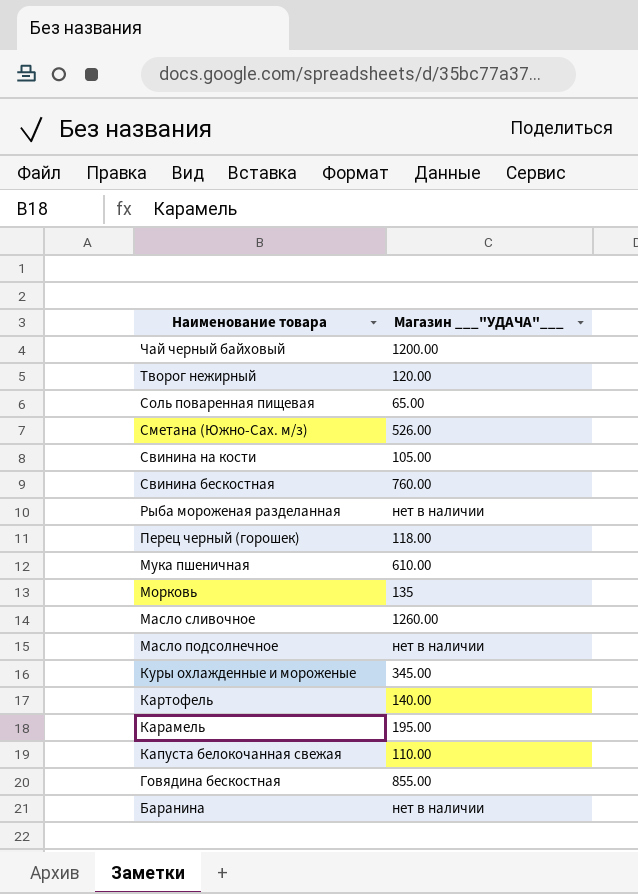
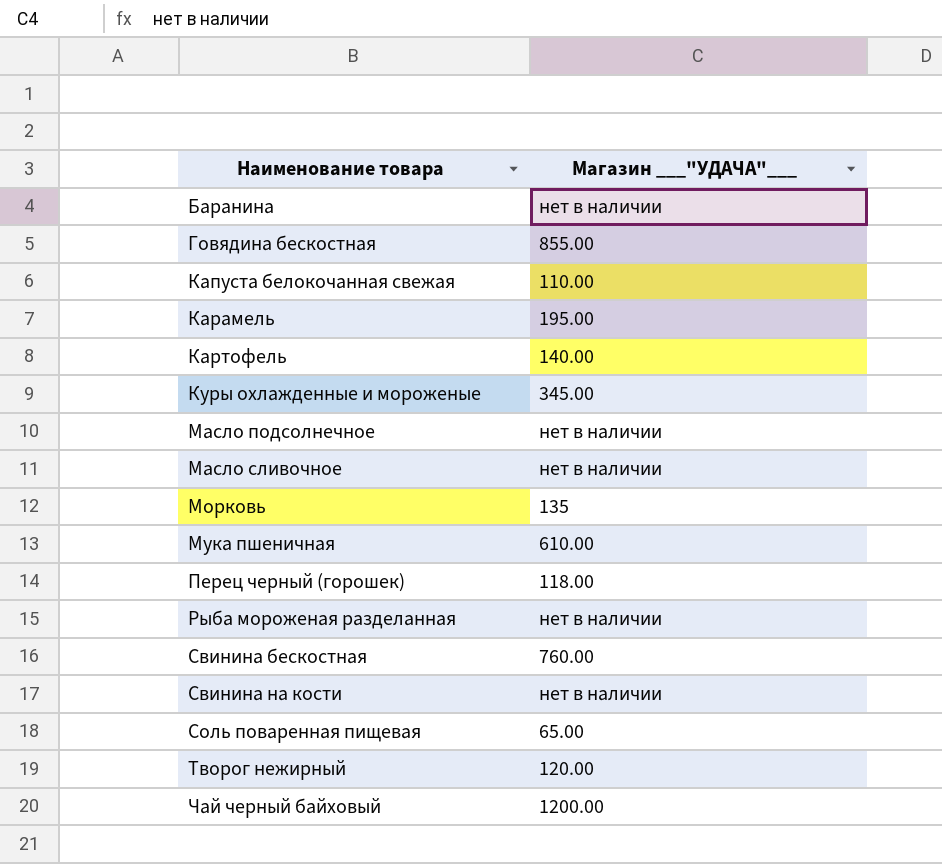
row order: Наименование товара descending -> Наименование товара ascending
row Сметана (Южно-Сах. м/з): 526.00 -> none
Масло сливочное | Магазин ___"УДАЧА"___: 1260.00 -> нет в наличии
Свинина на кости | Магазин ___"УДАЧА"___: 105.00 -> нет в наличии

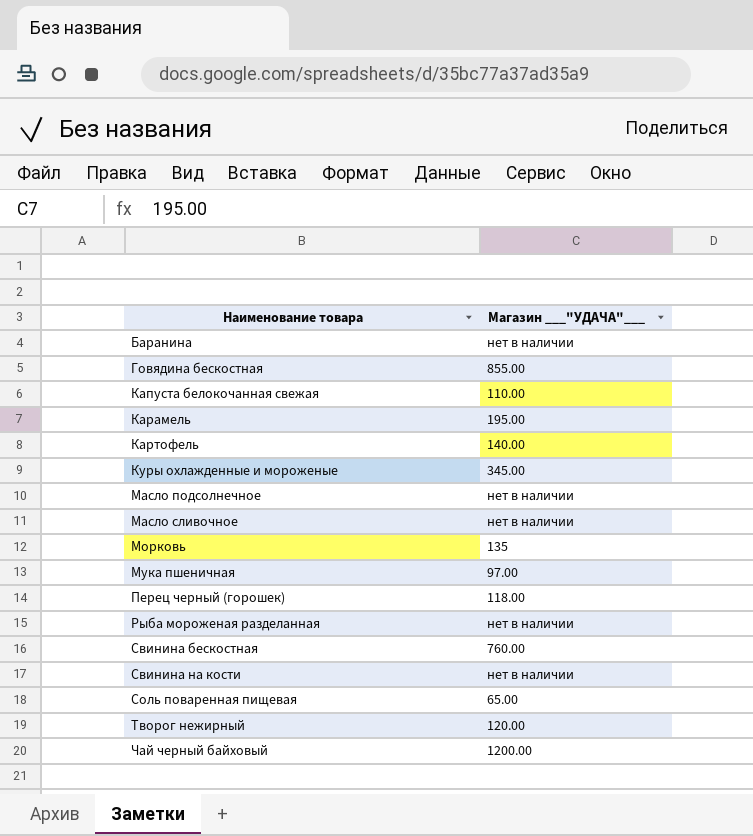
Мука пшеничная | Магазин ___"УДАЧА"___: 610.00 -> 97.00

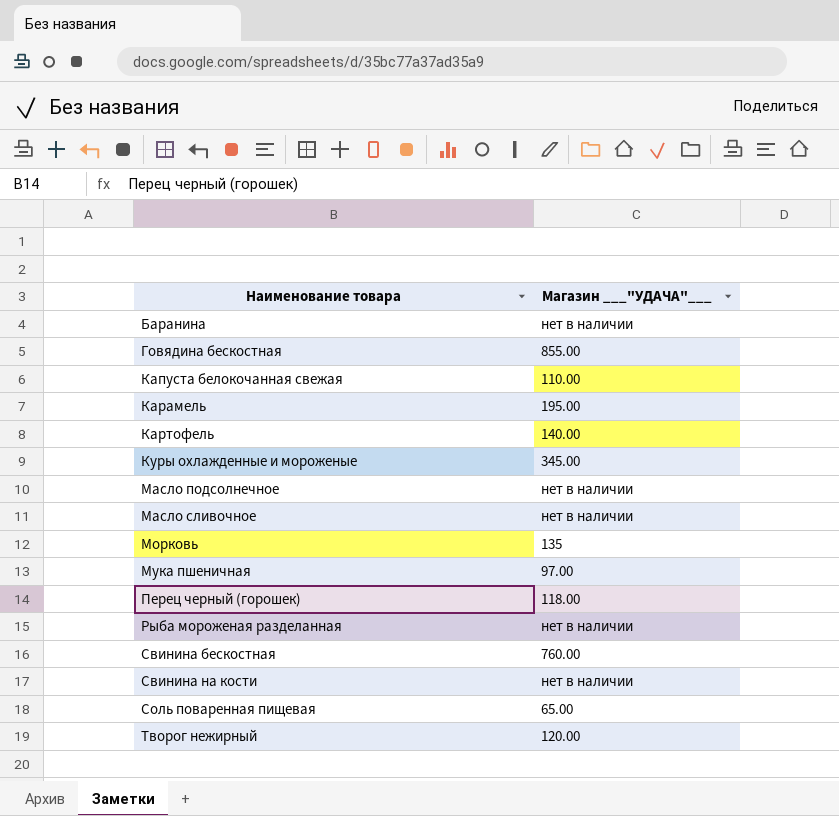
row Чай черный байховый: 1200.00 -> none

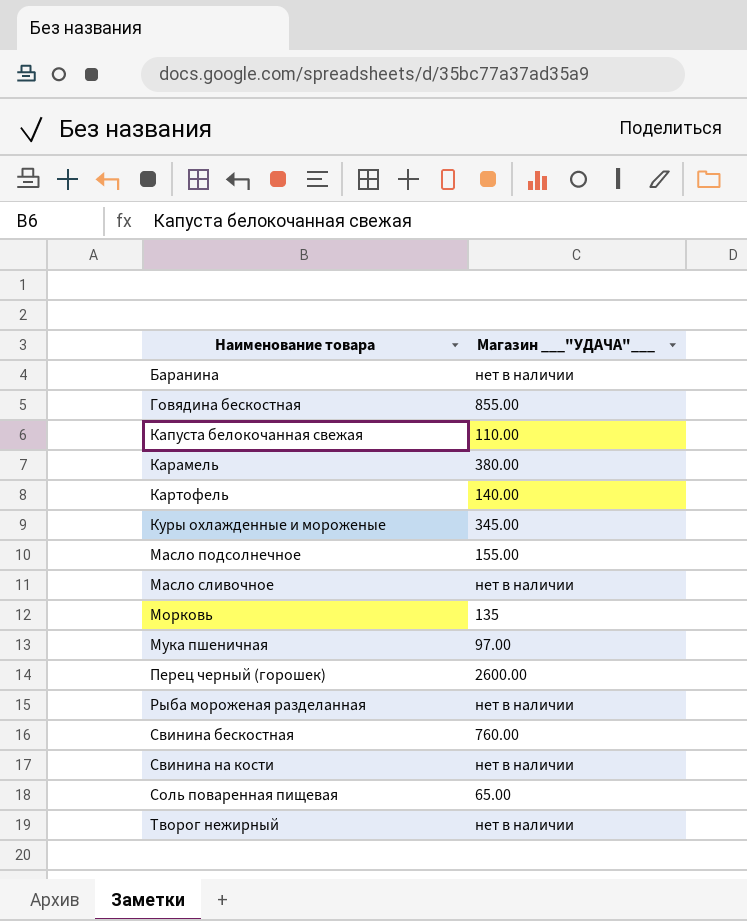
Карамель | Магазин ___"УДАЧА"___: 195.00 -> 380.00
Масло подсолнечное | Магазин ___"УДАЧА"___: нет в наличии -> 155.00
Перец черный (горошек) | Магазин ___"УДАЧА"___: 118.00 -> 2600.00
Творог нежирный | Магазин ___"УДАЧА"___: 120.00 -> нет в наличии

